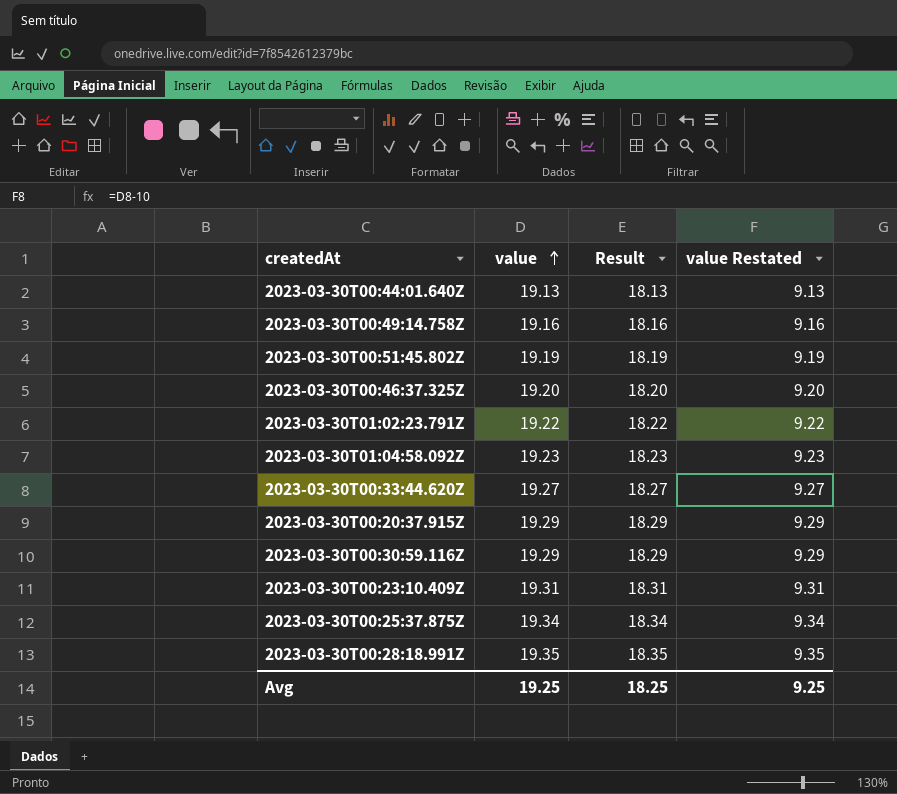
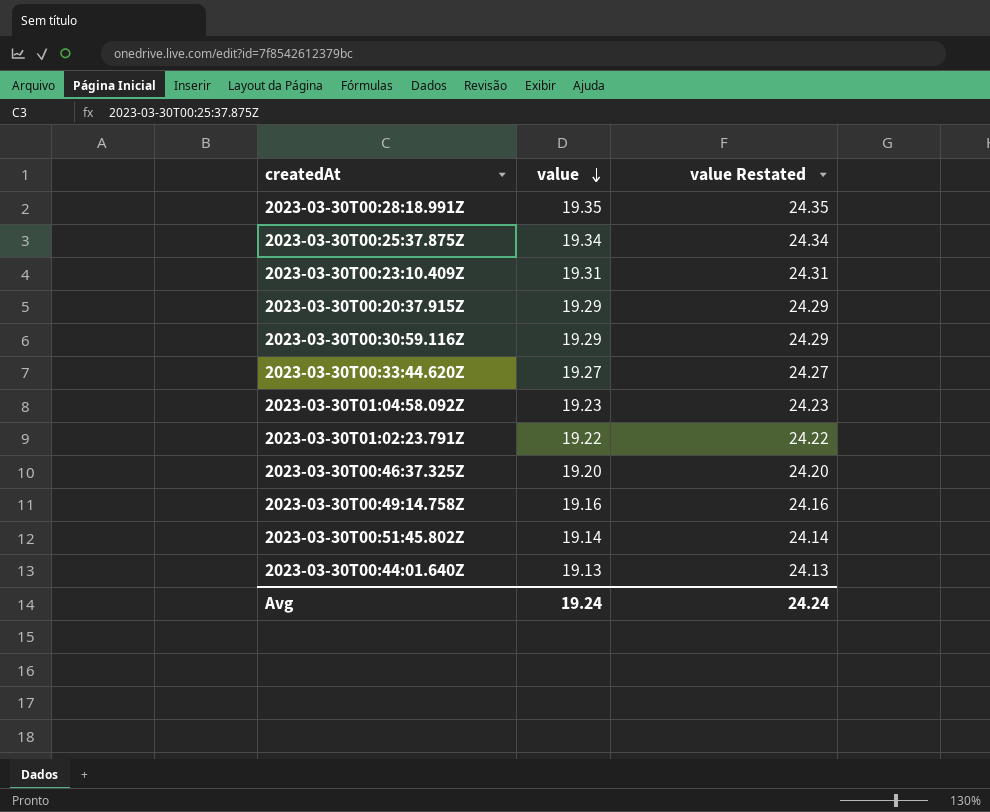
row order: value ascending -> value descending
column Result | formula: [value] - 1 -> none
column value Restated | formula: [value] - 10 -> [value] + 5
2023-03-30T00:51:45.802Z | value: 19.19 -> 19.14
Avg | value: 19.25 -> 19.24
Avg | value Restated: 9.25 -> 24.24

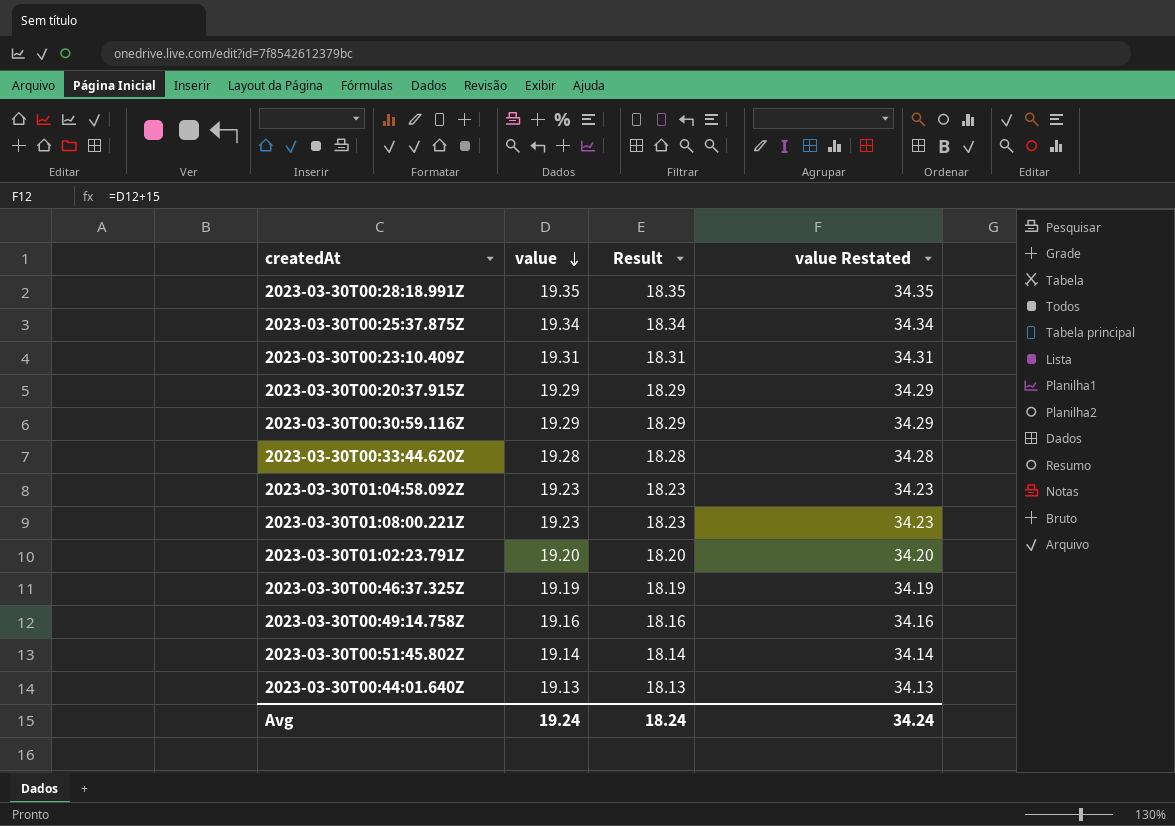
column Result | formula: none -> [value] - 1
column value Restated | formula: [value] + 5 -> [value] + 15
2023-03-30T00:33:44.620Z | value: 19.27 -> 19.28
row 2023-03-30T01:08:00.221Z: none -> 19.23 | 18.23 | 34.23
2023-03-30T01:02:23.791Z | value: 19.22 -> 19.20
2023-03-30T00:46:37.325Z | value: 19.20 -> 19.19
Avg | value Restated: 24.24 -> 34.24

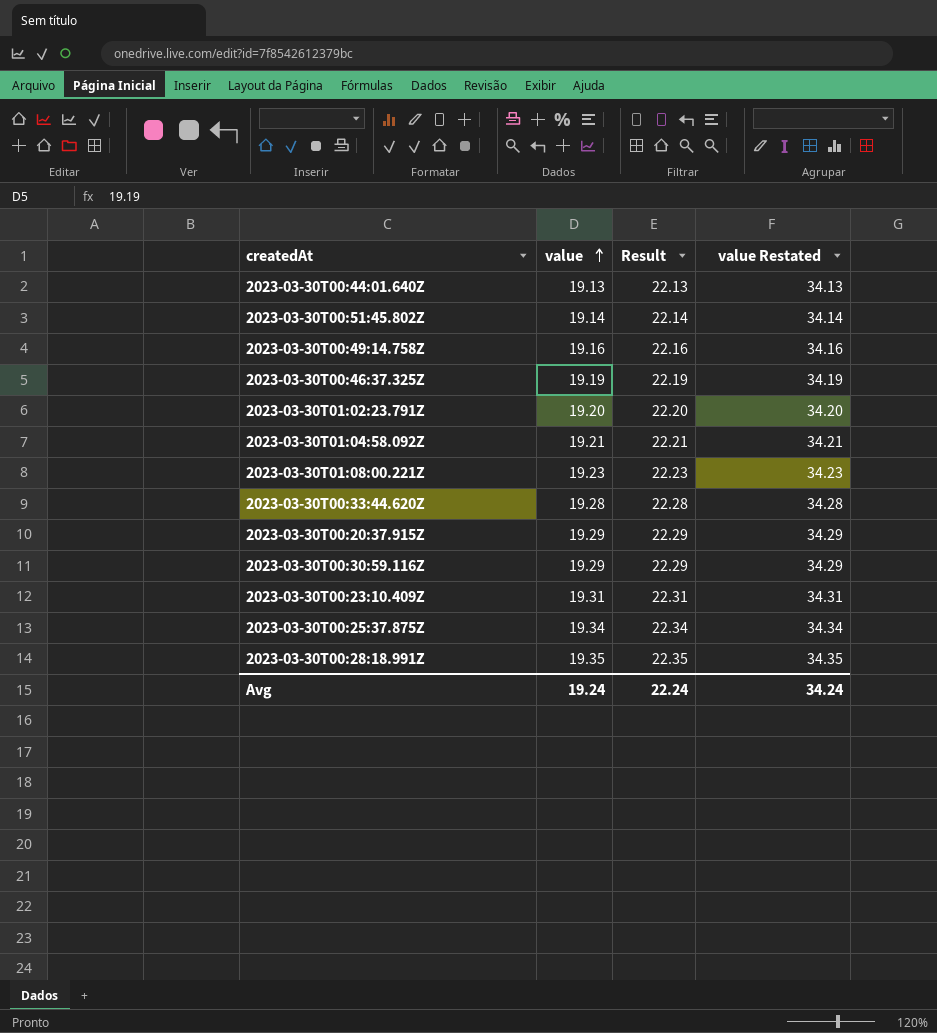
row order: value descending -> value ascending
column Result | formula: [value] - 1 -> [value] + 3
2023-03-30T01:04:58.092Z | value: 19.23 -> 19.21
2023-03-30T01:04:58.092Z | value Restated: 34.23 -> 34.21
Avg | Result: 18.24 -> 22.24

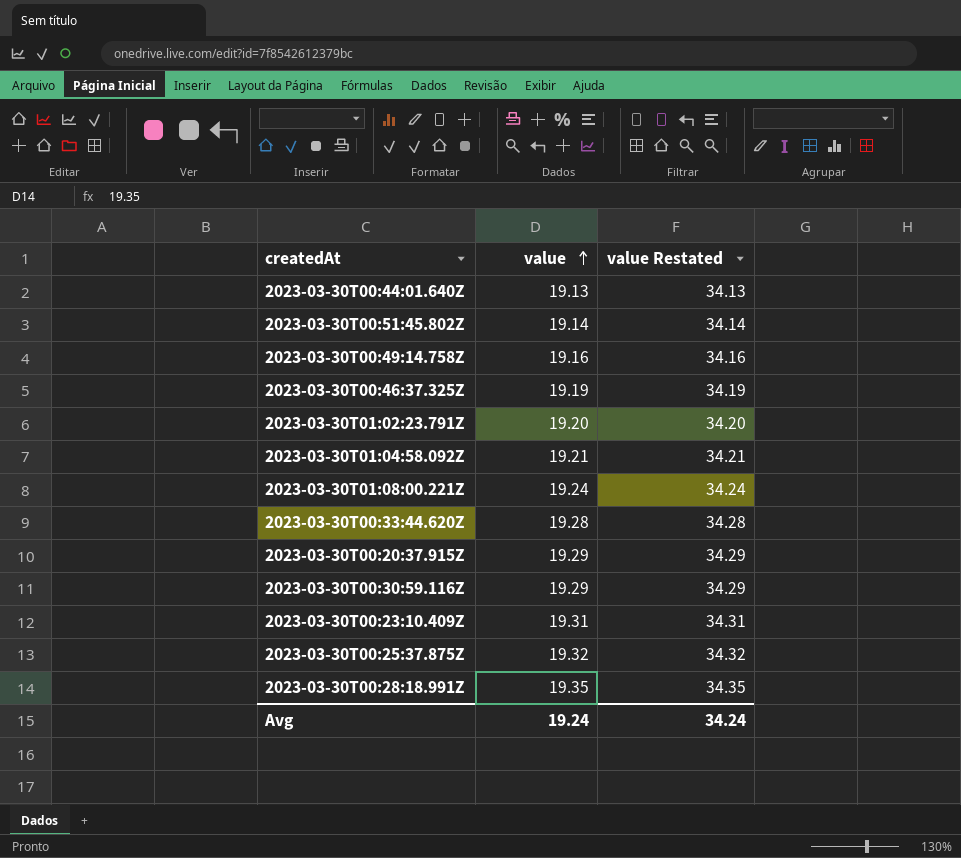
column Result | formula: [value] + 3 -> none
2023-03-30T01:08:00.221Z | value: 19.23 -> 19.24
2023-03-30T01:08:00.221Z | value Restated: 34.23 -> 34.24
2023-03-30T00:25:37.875Z | value: 19.34 -> 19.32
2023-03-30T00:25:37.875Z | value Restated: 34.34 -> 34.32

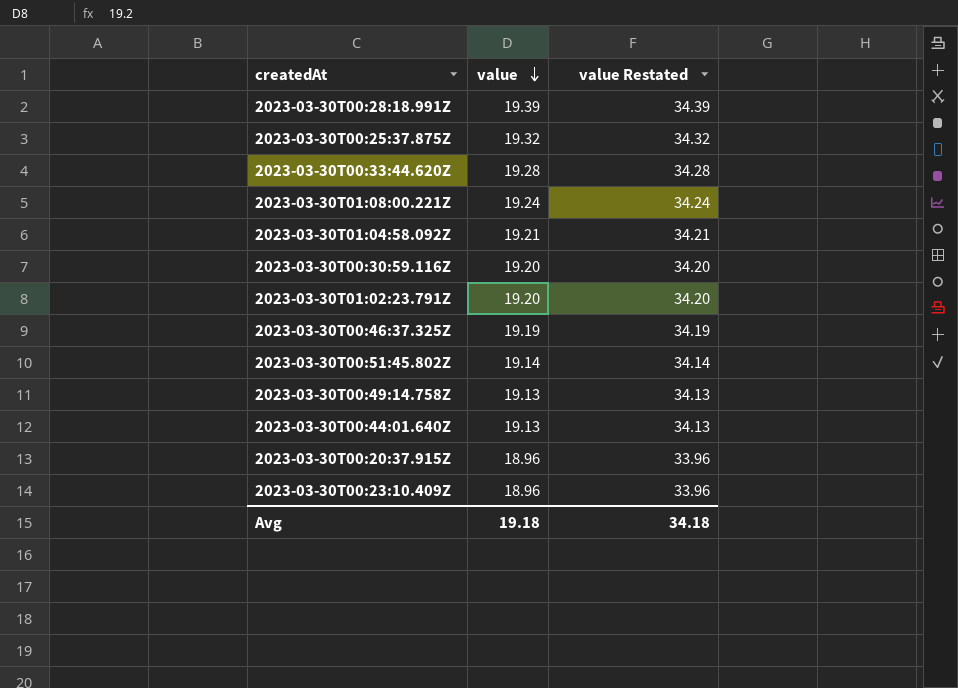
row order: value ascending -> value descending
2023-03-30T00:28:18.991Z | value: 19.35 -> 19.39
2023-03-30T00:28:18.991Z | value Restated: 34.35 -> 34.39
2023-03-30T00:30:59.116Z | value: 19.29 -> 19.20
2023-03-30T00:30:59.116Z | value Restated: 34.29 -> 34.20
2023-03-30T00:49:14.758Z | value: 19.16 -> 19.13
2023-03-30T00:49:14.758Z | value Restated: 34.16 -> 34.13
2023-03-30T00:20:37.915Z | value: 19.29 -> 18.96
2023-03-30T00:20:37.915Z | value Restated: 34.29 -> 33.96
2023-03-30T00:23:10.409Z | value: 19.31 -> 18.96
2023-03-30T00:23:10.409Z | value Restated: 34.31 -> 33.96
Avg | value: 19.24 -> 19.18
Avg | value Restated: 34.24 -> 34.18

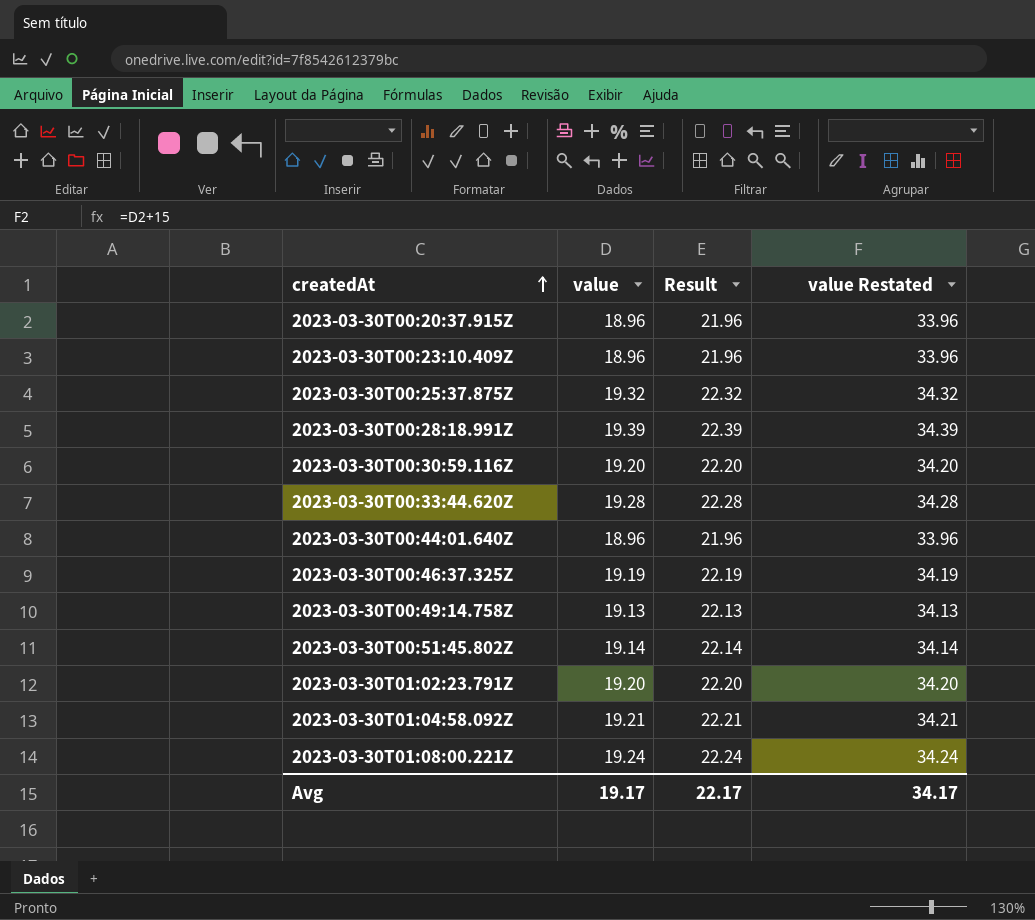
row order: value descending -> createdAt ascending
column Result | formula: none -> [value] + 3
2023-03-30T00:44:01.640Z | value: 19.13 -> 18.96
2023-03-30T00:44:01.640Z | value Restated: 34.13 -> 33.96
Avg | value: 19.18 -> 19.17
Avg | value Restated: 34.18 -> 34.17

